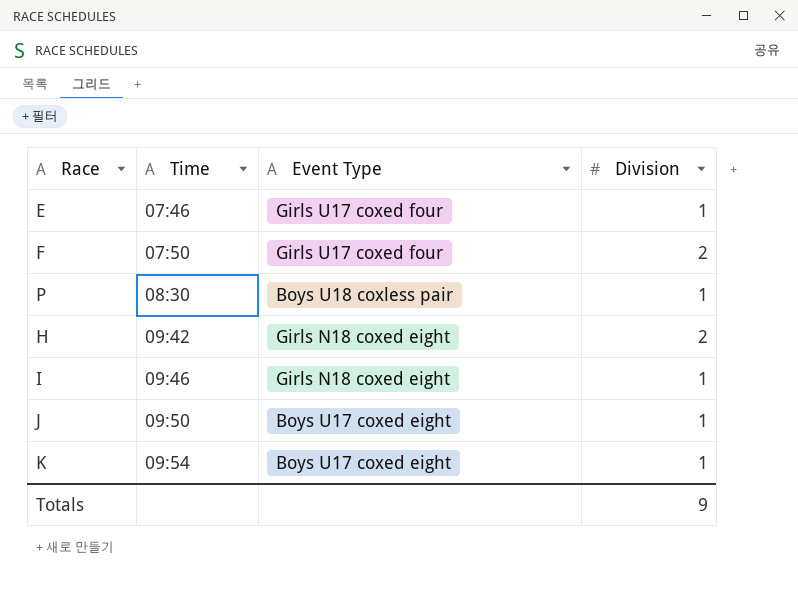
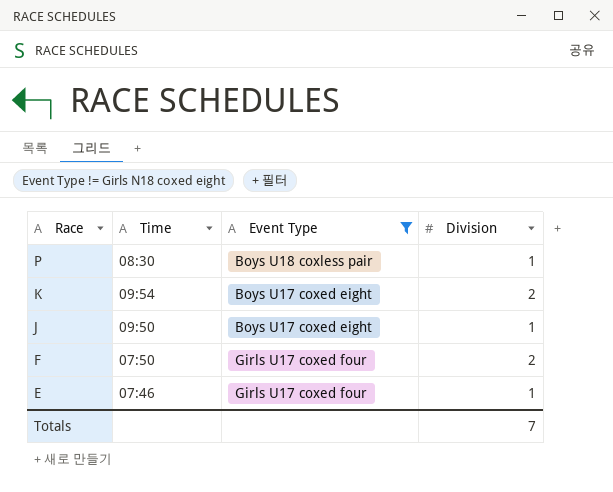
filter: none -> Event Type != Girls N18 coxed eight
row order: Time ascending -> Race descending
K | Division: 1 -> 2
Totals | Division: 9 -> 7

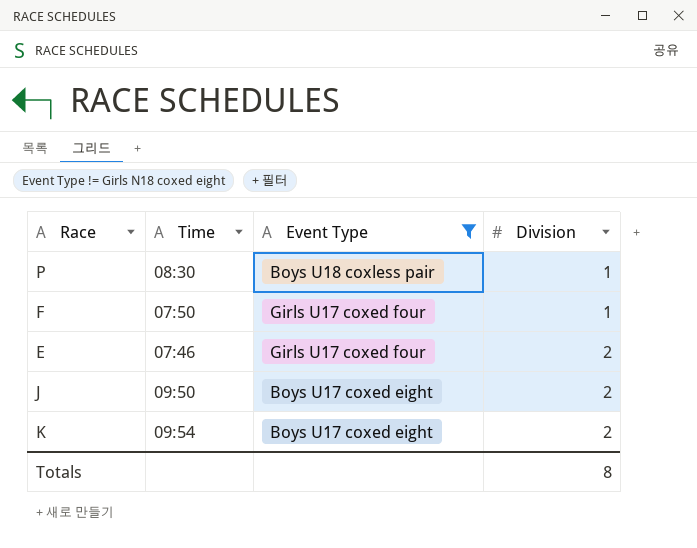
row order: Race descending -> Division ascending
F | Division: 2 -> 1
E | Division: 1 -> 2
J | Division: 1 -> 2
Totals | Division: 7 -> 8

